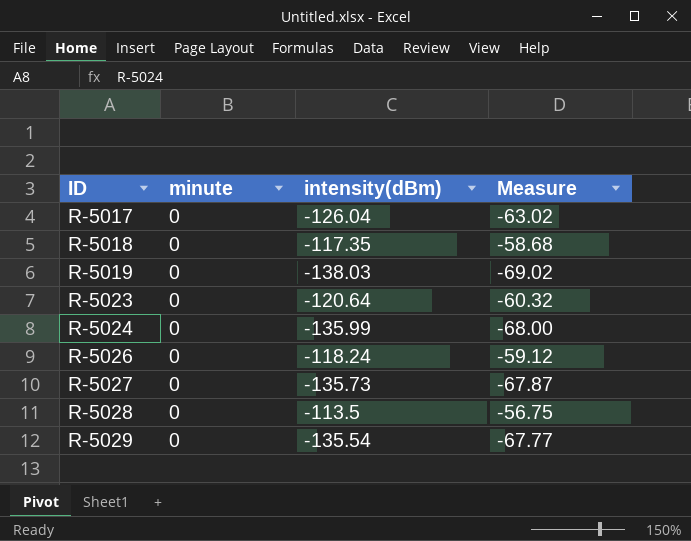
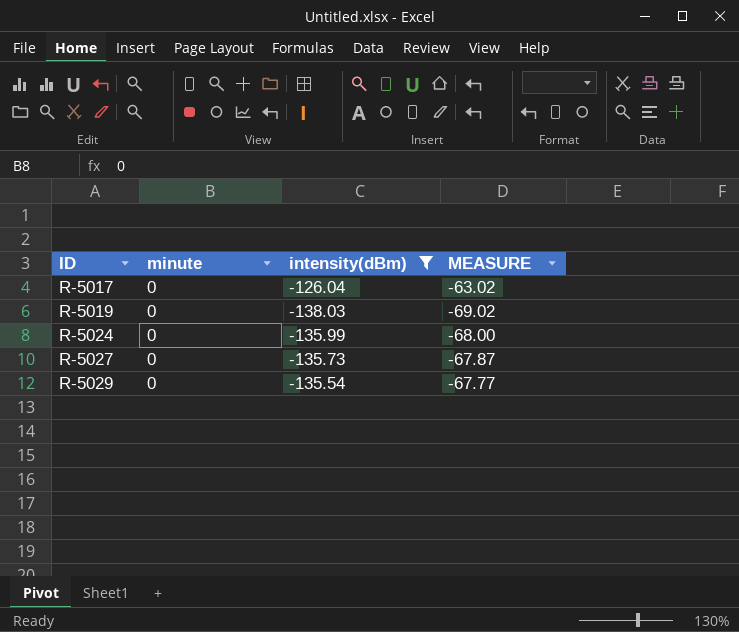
filter: none -> intensity(dBm) <= -126.04
column name: Measure -> MEASURE

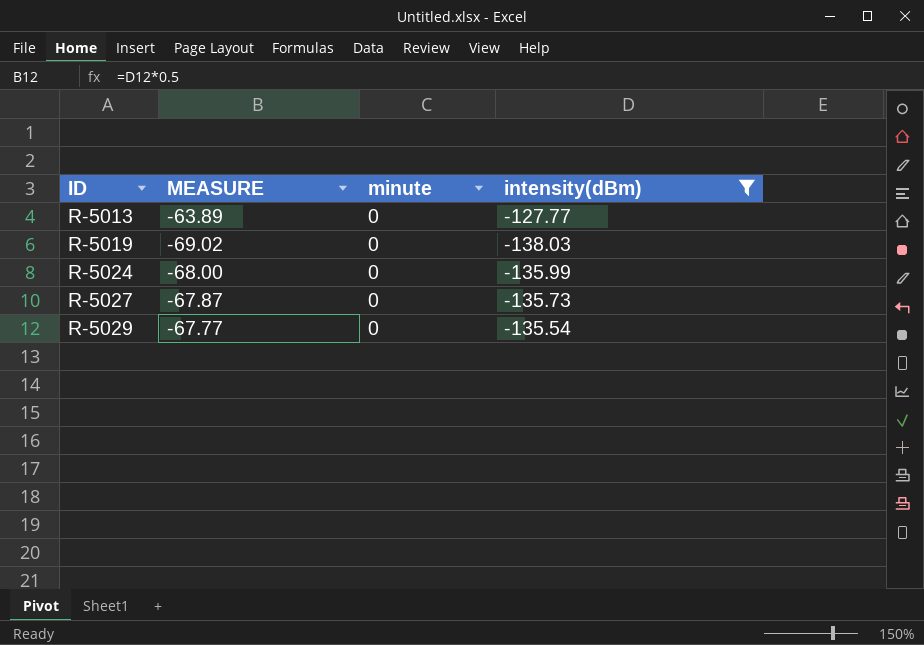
column MEASURE | position: 4 -> 2
row R-5017: 0 | -126.04 | -63.02 -> none
row R-5013: none -> -63.89 | 0 | -127.77

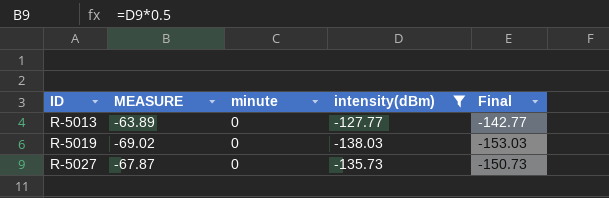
column Final | formula: none -> [intensity(dBm)] - 15
row R-5024: -68.00 | 0 | -135.99 -> none
row R-5029: -67.77 | 0 | -135.54 -> none

